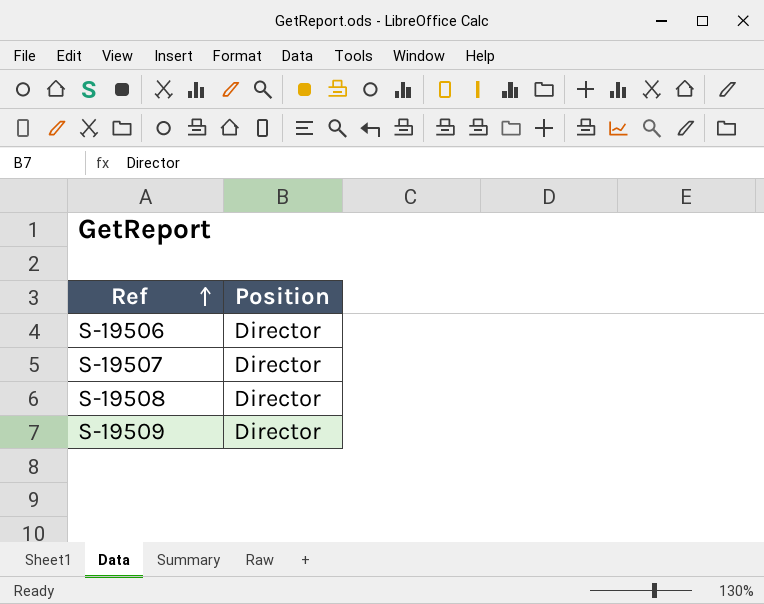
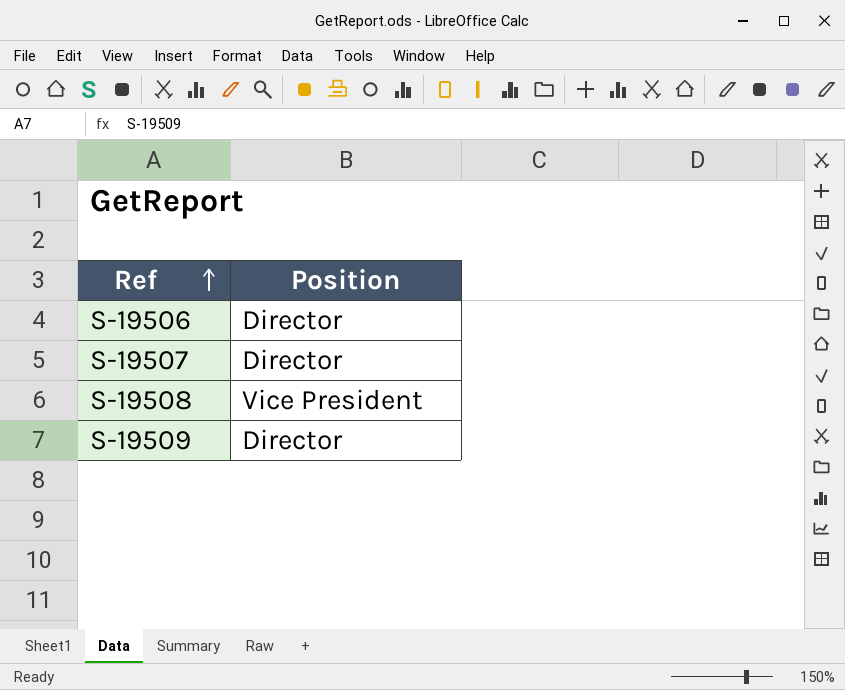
S-19508 | Position: Director -> Vice President

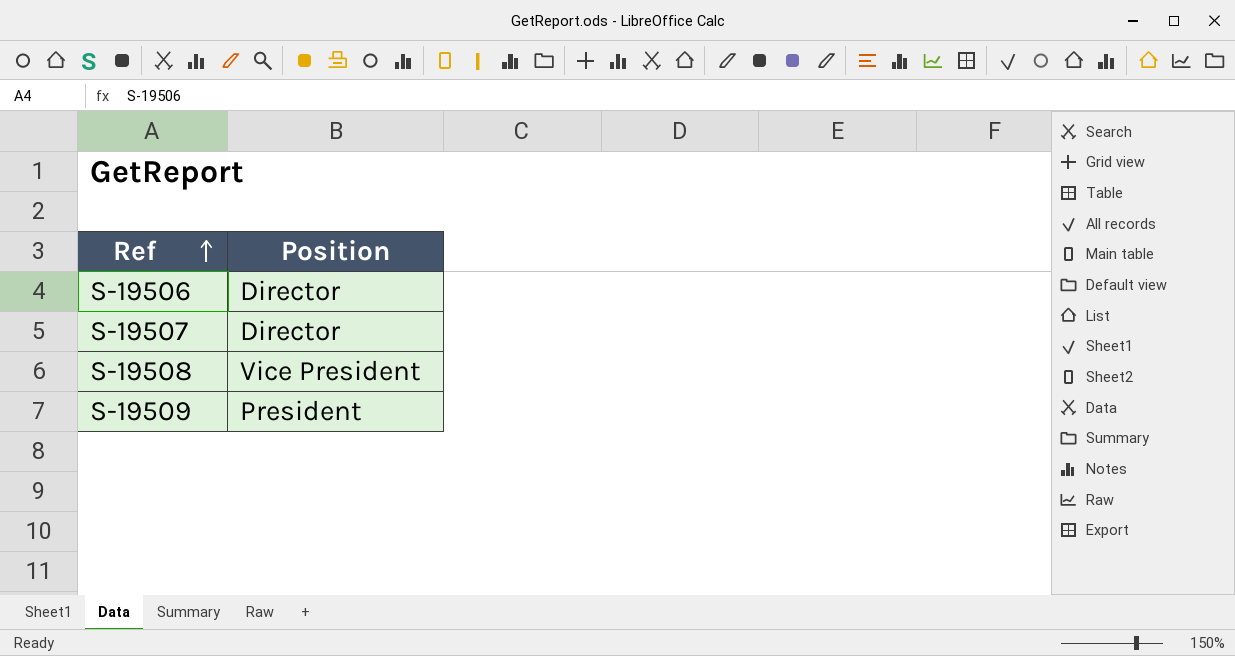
S-19509 | Position: Director -> President

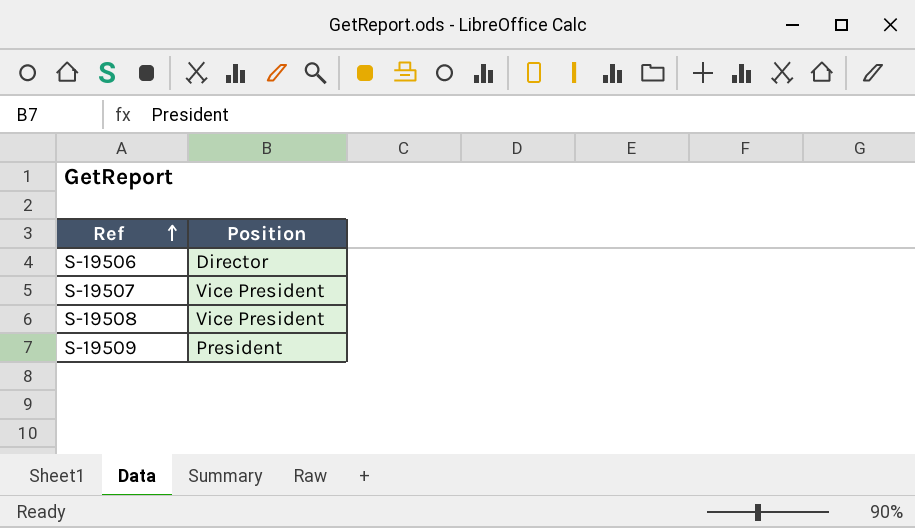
S-19507 | Position: Director -> Vice President

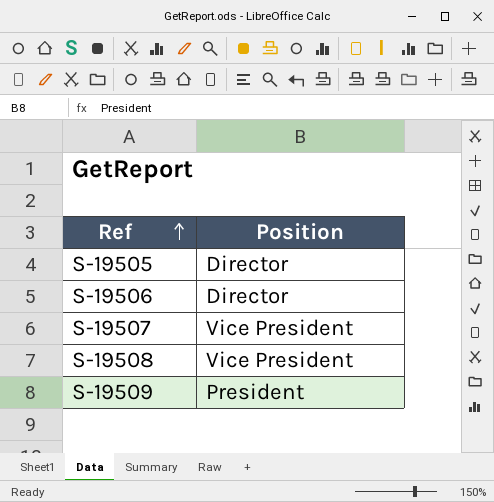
row S-19505: none -> Director

